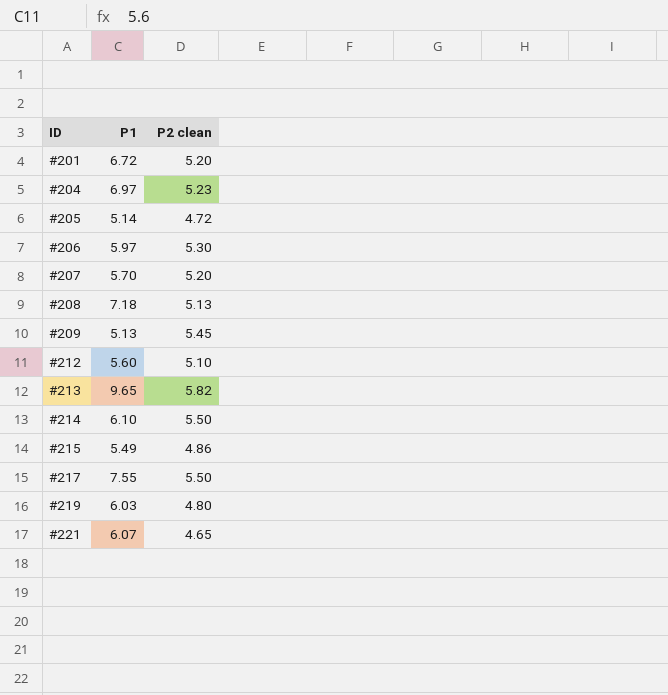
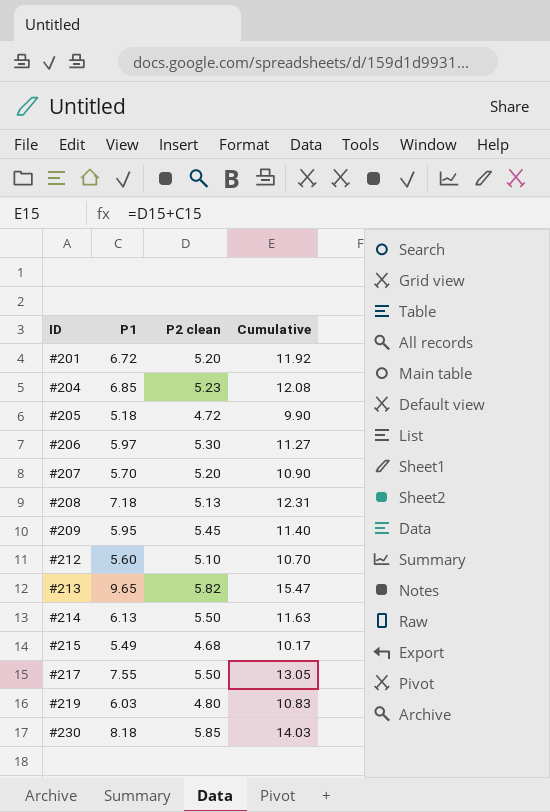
column Cumulative | formula: none -> [P1] + [P2 clean]
row #221: 6.07 | 4.65 -> none
#204 | P1: 6.97 -> 6.85
#205 | P1: 5.14 -> 5.18
#209 | P1: 5.13 -> 5.95
#214 | P1: 6.10 -> 6.13
#215 | P2 clean: 4.86 -> 4.68
row #230: none -> 8.18 | 5.85 | 14.03

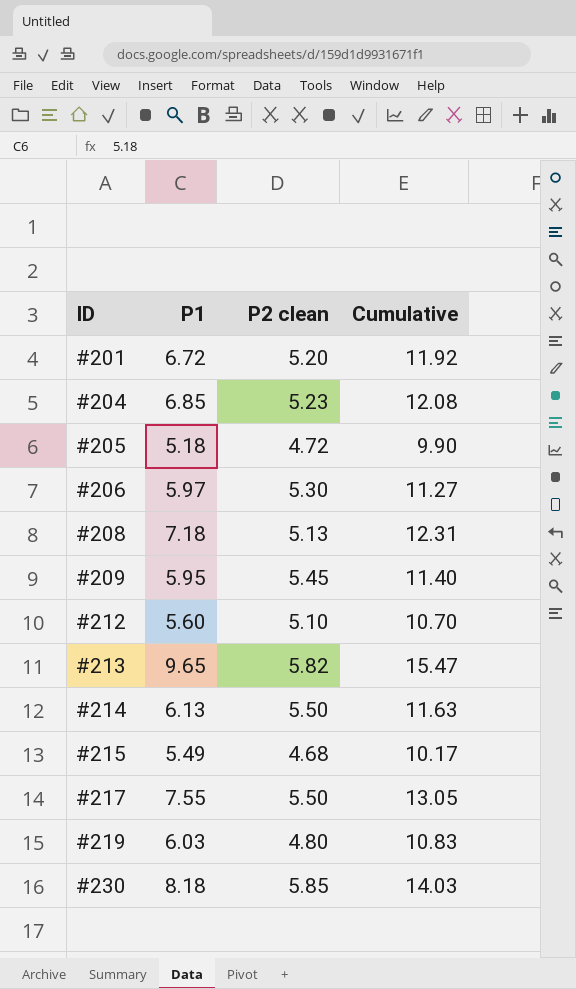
row #207: 5.70 | 5.20 | 10.90 -> none

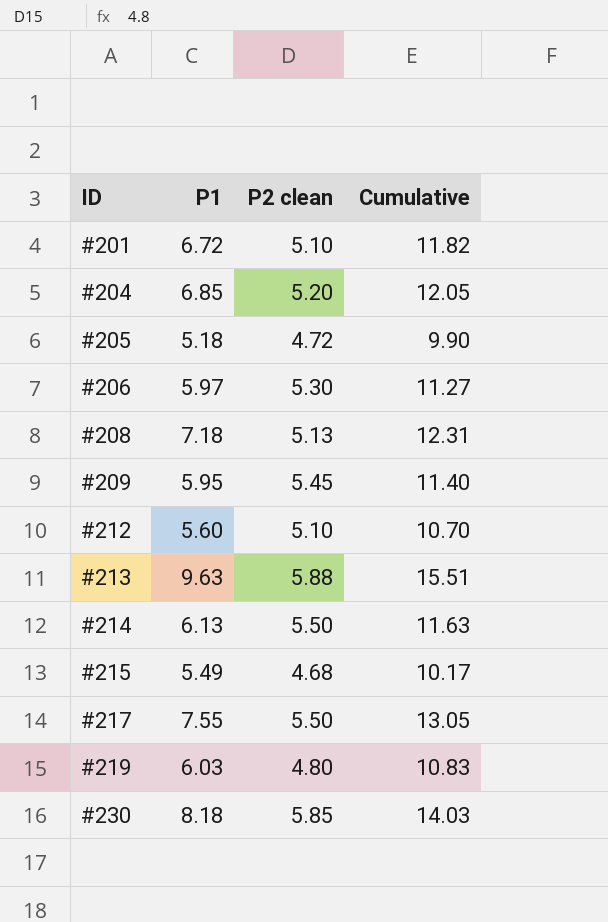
#201 | P2 clean: 5.20 -> 5.10
#201 | Cumulative: 11.92 -> 11.82
#204 | P2 clean: 5.23 -> 5.20
#204 | Cumulative: 12.08 -> 12.05
#213 | P1: 9.65 -> 9.63
#213 | P2 clean: 5.82 -> 5.88
#213 | Cumulative: 15.47 -> 15.51

